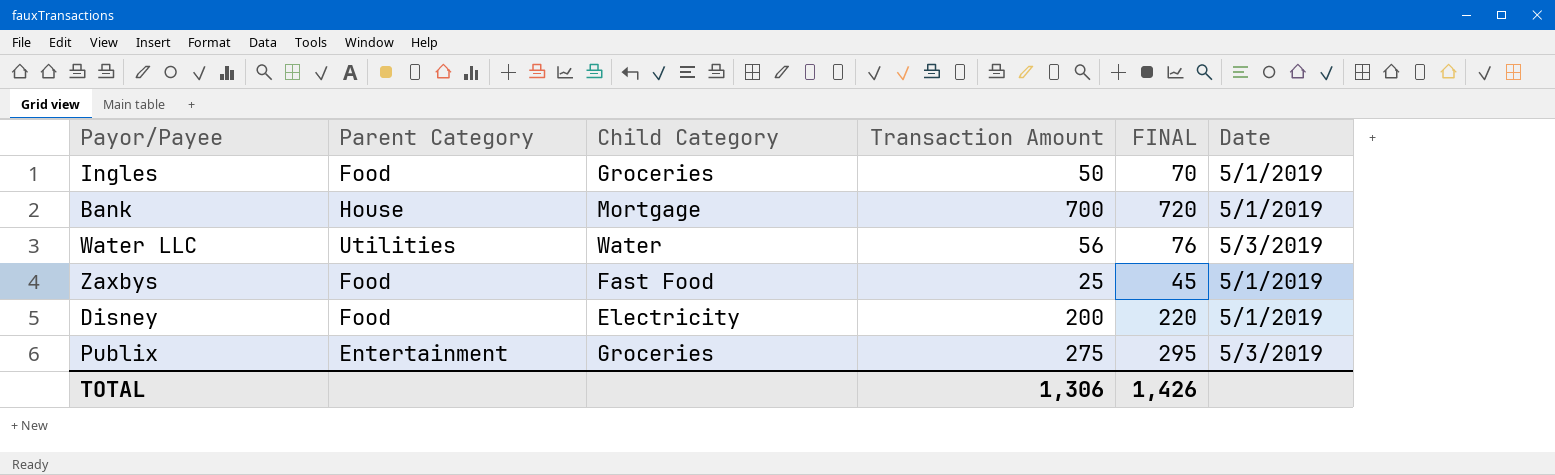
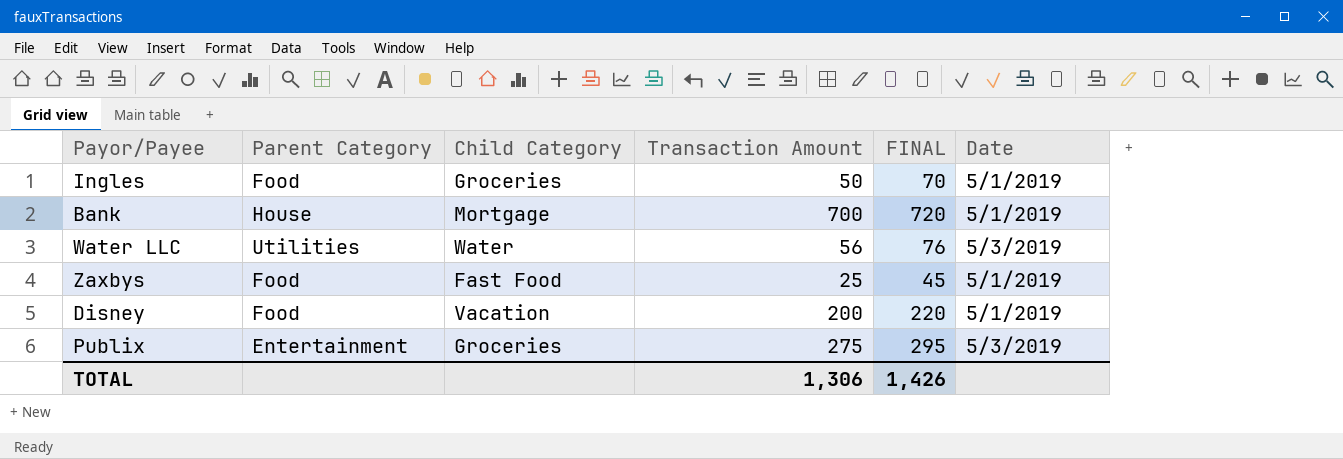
Disney | Child Category: Electricity -> Vacation

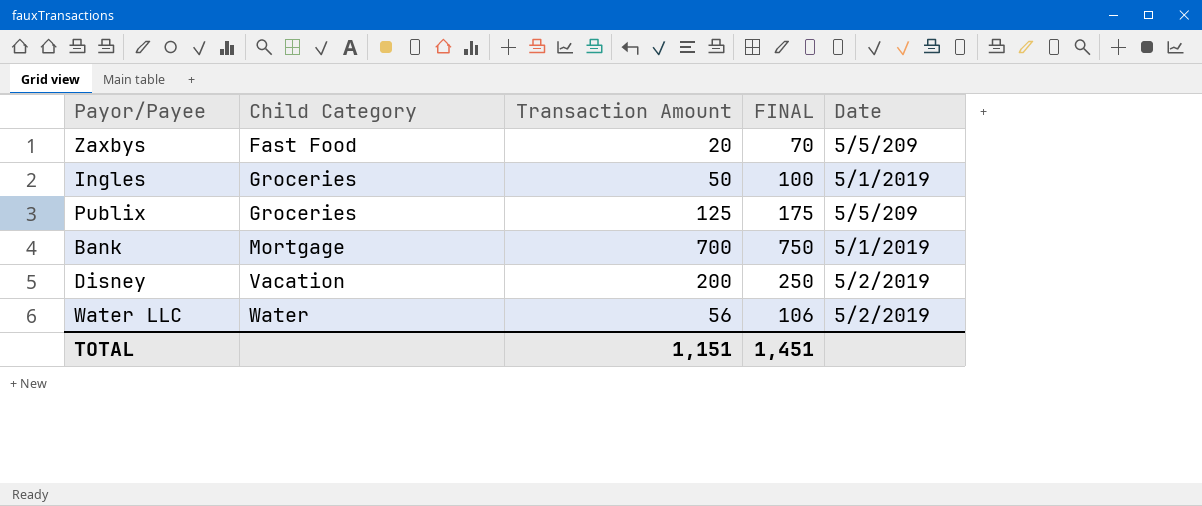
row order: none -> Child Category ascending
column Parent Category | position: 2 -> none
column FINAL | formula: [Transaction Amount] + 20 -> [Transaction Amount] + 50
Zaxbys | Transaction Amount: 25 -> 20
Zaxbys | Date: 5/1/2019 -> 5/5/209
Publix | Transaction Amount: 275 -> 125
Publix | Date: 5/3/2019 -> 5/5/209
Disney | Date: 5/1/2019 -> 5/2/2019
Water LLC | Date: 5/3/2019 -> 5/2/2019
TOTAL | Transaction Amount: 1,306 -> 1,151
TOTAL | FINAL: 1,426 -> 1,451

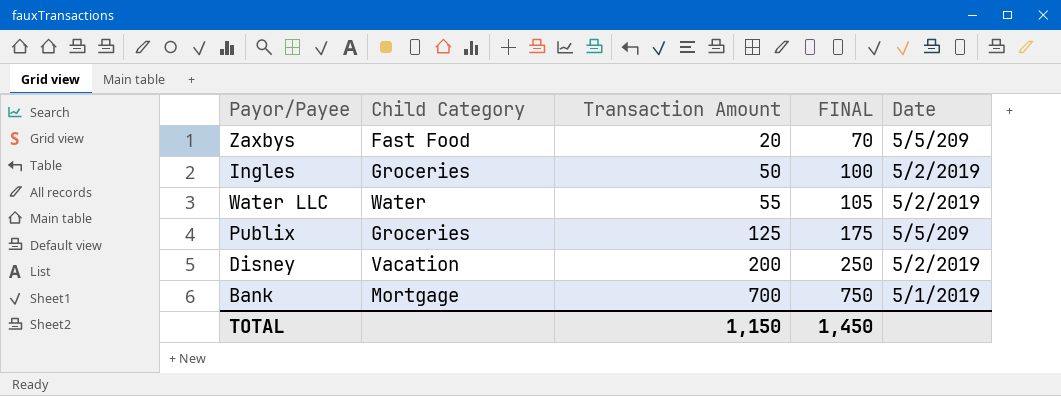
row order: Child Category ascending -> Transaction Amount ascending
Ingles | Date: 5/1/2019 -> 5/2/2019
Water LLC | Transaction Amount: 56 -> 55
Water LLC | FINAL: 106 -> 105
TOTAL | Transaction Amount: 1,151 -> 1,150
TOTAL | FINAL: 1,451 -> 1,450

